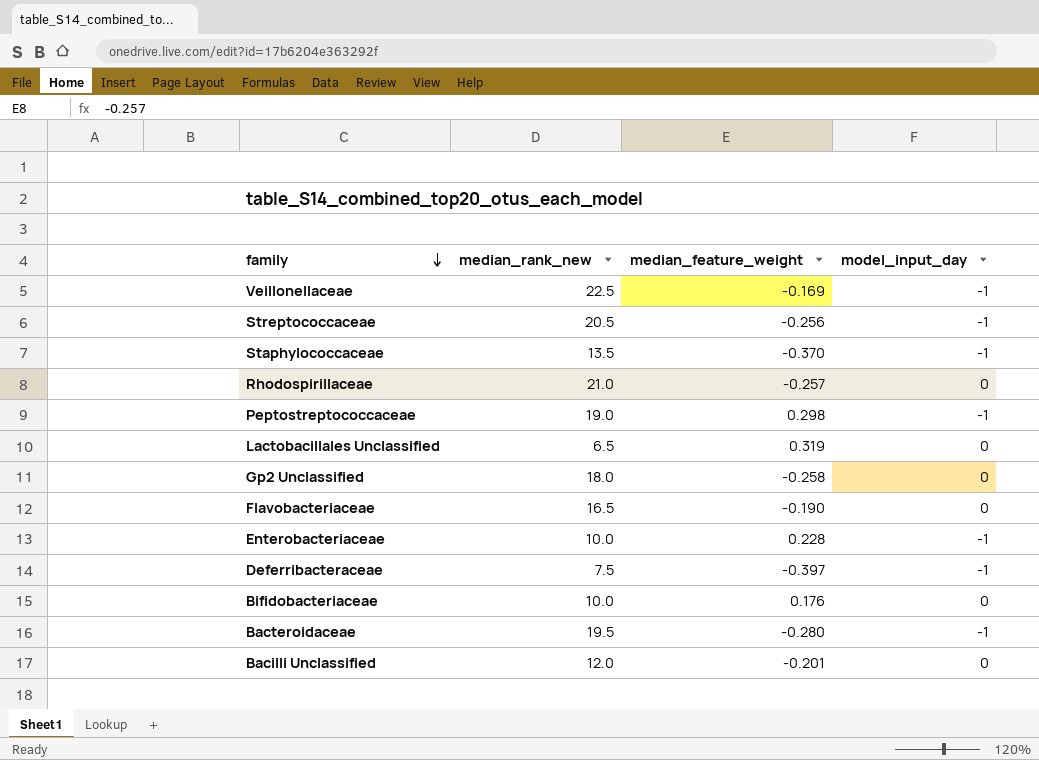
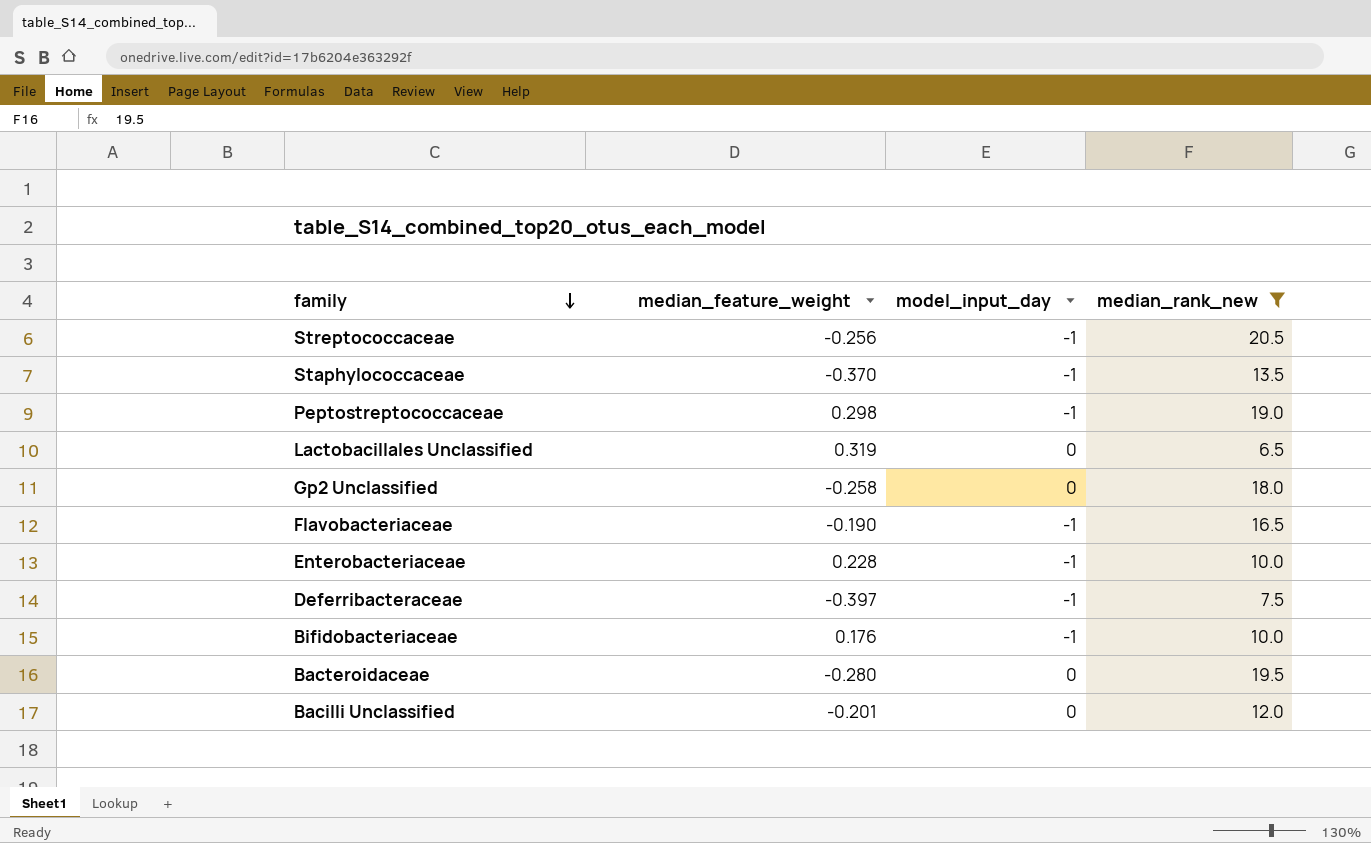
filter: none -> median_rank_new <= 20.5
column median_rank_new | position: 2 -> 4
Flavobacteriaceae | model_input_day: 0 -> -1
Bifidobacteriaceae | model_input_day: 0 -> -1
Bacteroidaceae | model_input_day: -1 -> 0

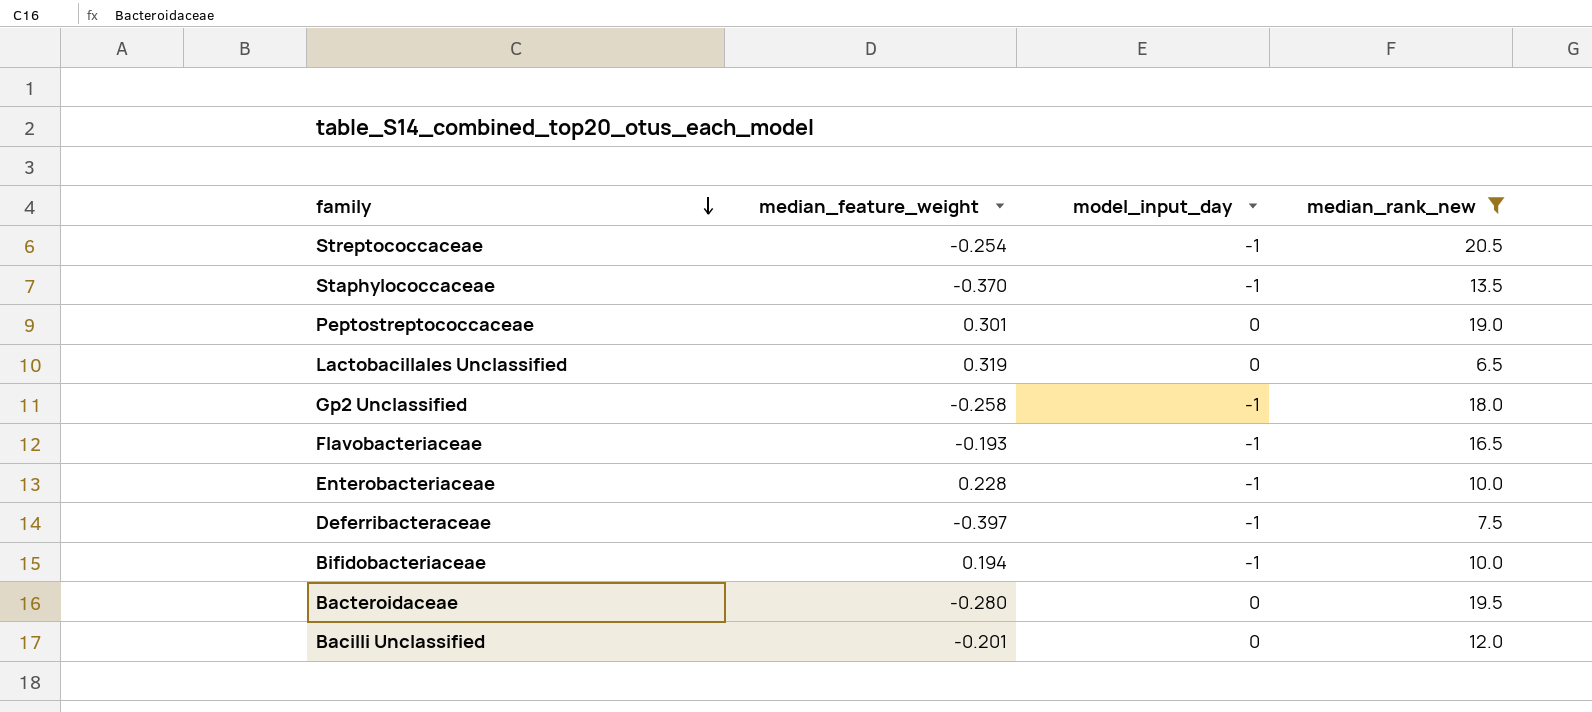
Streptococcaceae | median_feature_weight: -0.256 -> -0.254
Peptostreptococcaceae | median_feature_weight: 0.298 -> 0.301
Peptostreptococcaceae | model_input_day: -1 -> 0
Gp2 Unclassified | model_input_day: 0 -> -1
Flavobacteriaceae | median_feature_weight: -0.190 -> -0.193
Bifidobacteriaceae | median_feature_weight: 0.176 -> 0.194

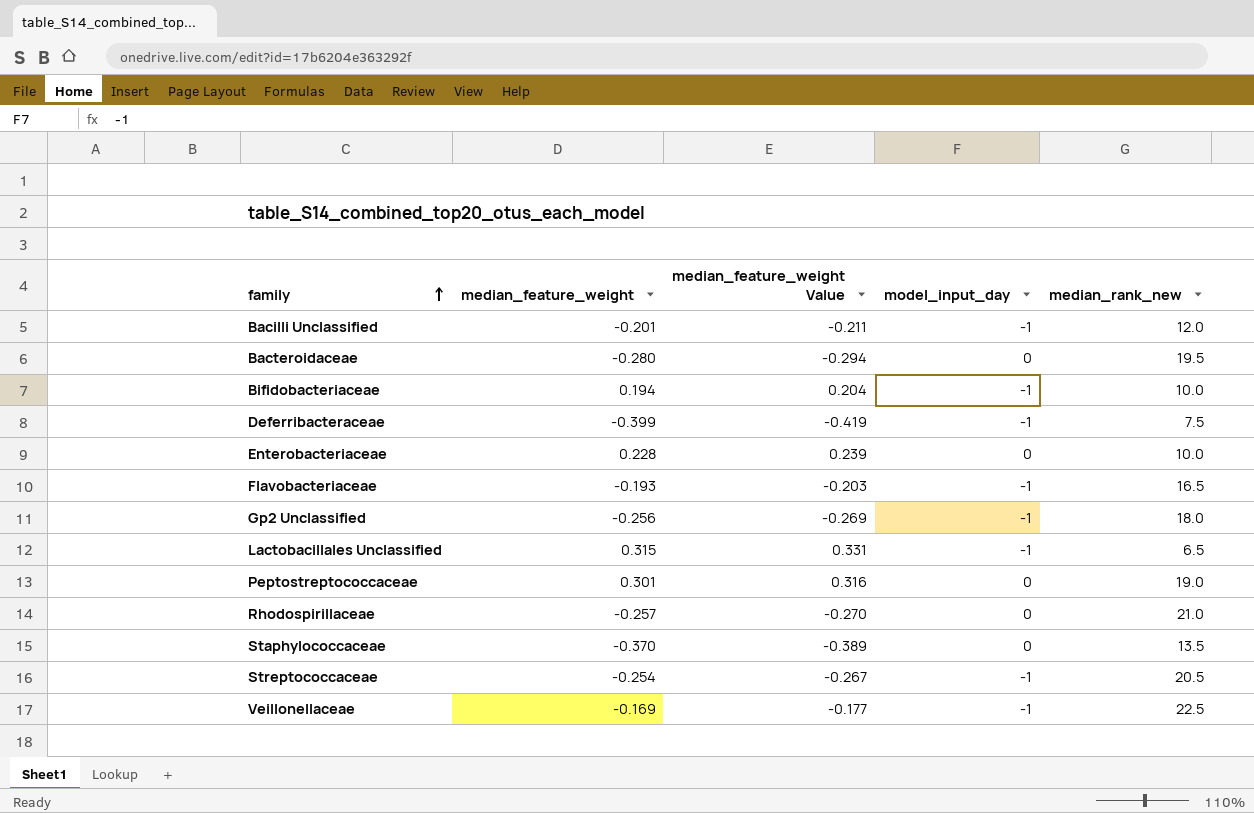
filter: median_rank_new <= 20.5 -> none
row order: family descending -> family ascending
column median_feature_weight Value | formula: none -> [median_feature_weight] * 1.05
Bacilli Unclassified | model_input_day: 0 -> -1
Deferribacteraceae | median_feature_weight: -0.397 -> -0.399
Enterobacteriaceae | model_input_day: -1 -> 0
Gp2 Unclassified | median_feature_weight: -0.258 -> -0.256
Lactobacillales Unclassified | median_feature_weight: 0.319 -> 0.315
Lactobacillales Unclassified | model_input_day: 0 -> -1
Staphylococcaceae | model_input_day: -1 -> 0

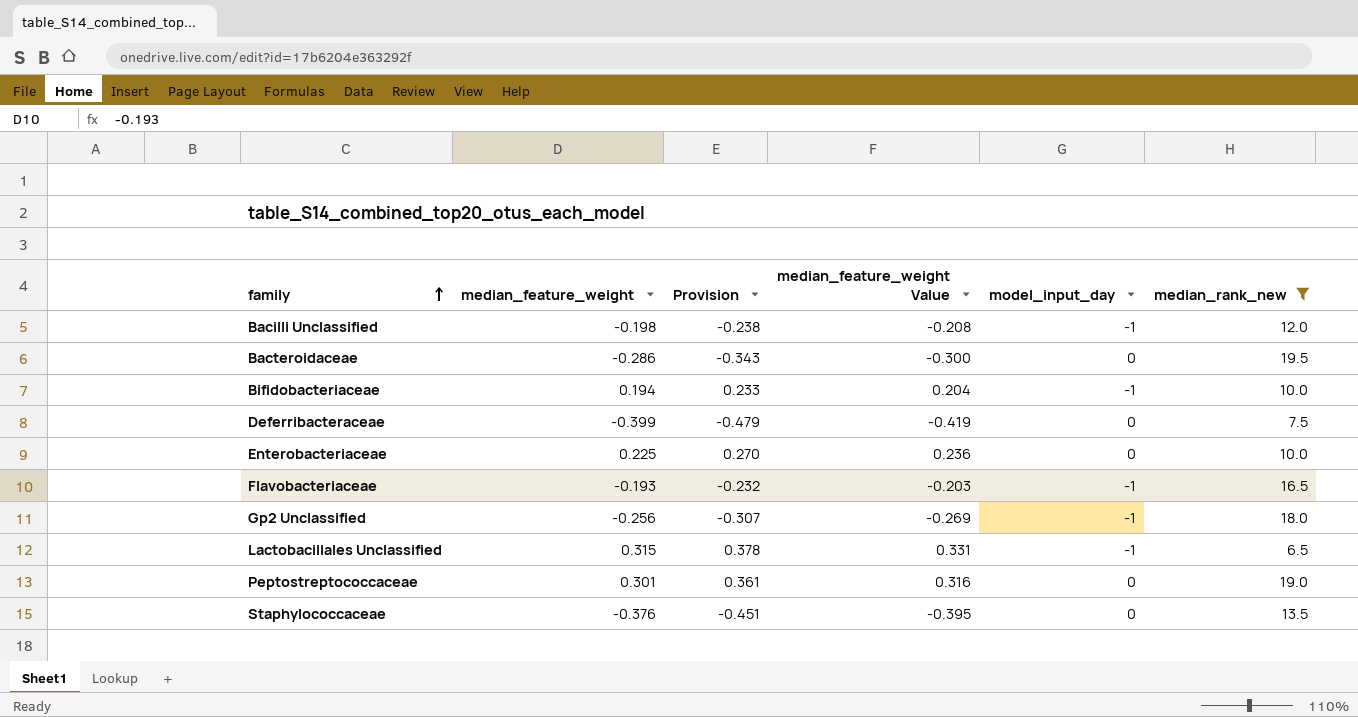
filter: none -> median_rank_new <= 19.5
column Provision | formula: none -> [median_feature_weight] * 1.2
Bacilli Unclassified | median_feature_weight: -0.201 -> -0.198
Bacilli Unclassified | median_feature_weight Value: -0.211 -> -0.208
Bacteroidaceae | median_feature_weight: -0.280 -> -0.286
Bacteroidaceae | median_feature_weight Value: -0.294 -> -0.300
Deferribacteraceae | model_input_day: -1 -> 0
Enterobacteriaceae | median_feature_weight: 0.228 -> 0.225
Enterobacteriaceae | median_feature_weight Value: 0.239 -> 0.236
Staphylococcaceae | median_feature_weight: -0.370 -> -0.376
Staphylococcaceae | median_feature_weight Value: -0.389 -> -0.395

